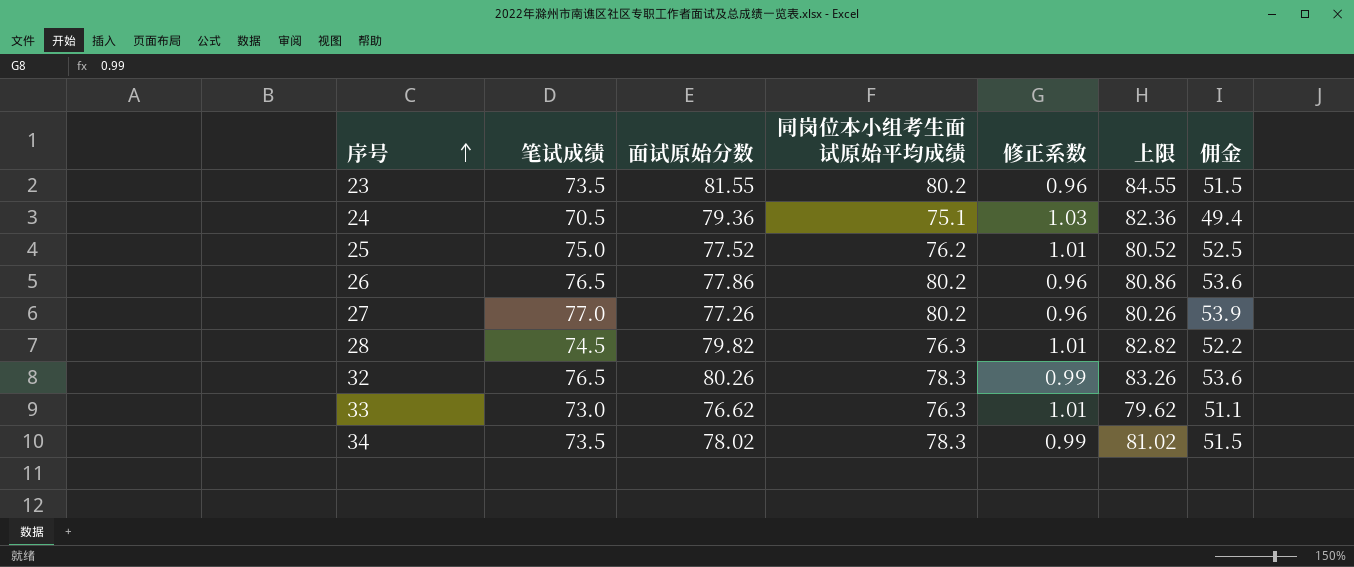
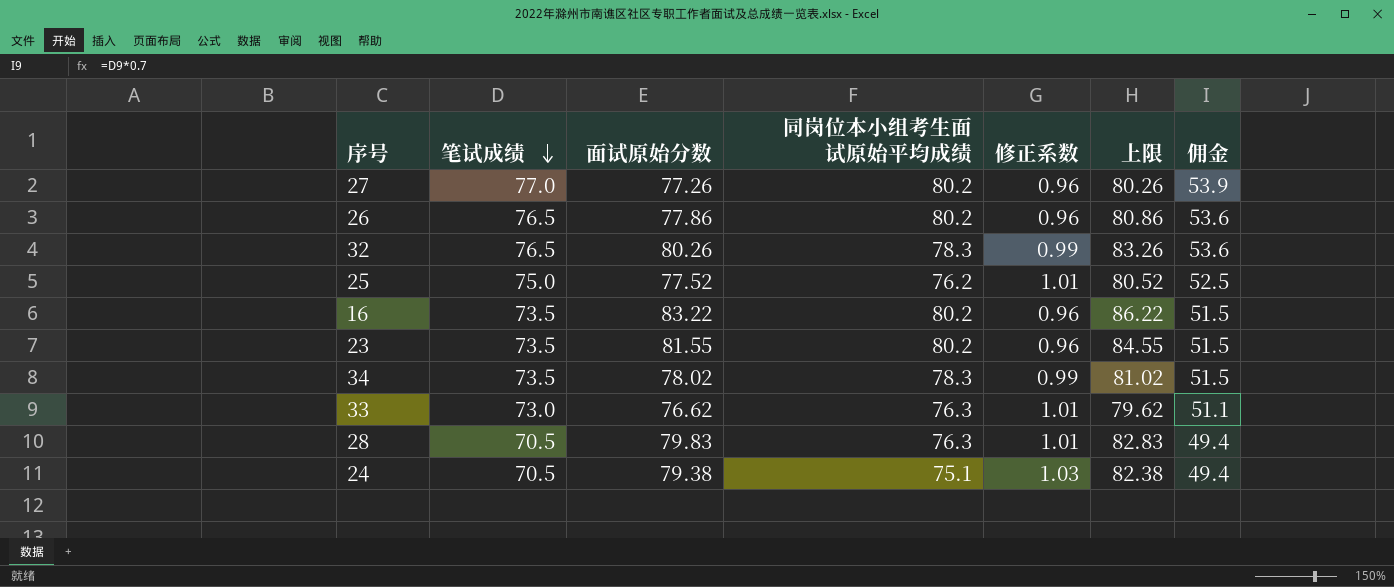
row order: 序号 ascending -> 笔试成绩 descending
row 16: none -> 73.5 | 83.22 | 80.2 | 0.96 | 86.22 | 51.5
28 | 笔试成绩: 74.5 -> 70.5
28 | 面试原始分数: 79.82 -> 79.83
28 | 上限: 82.82 -> 82.83
28 | 佣金: 52.2 -> 49.4
24 | 面试原始分数: 79.36 -> 79.38
24 | 上限: 82.36 -> 82.38

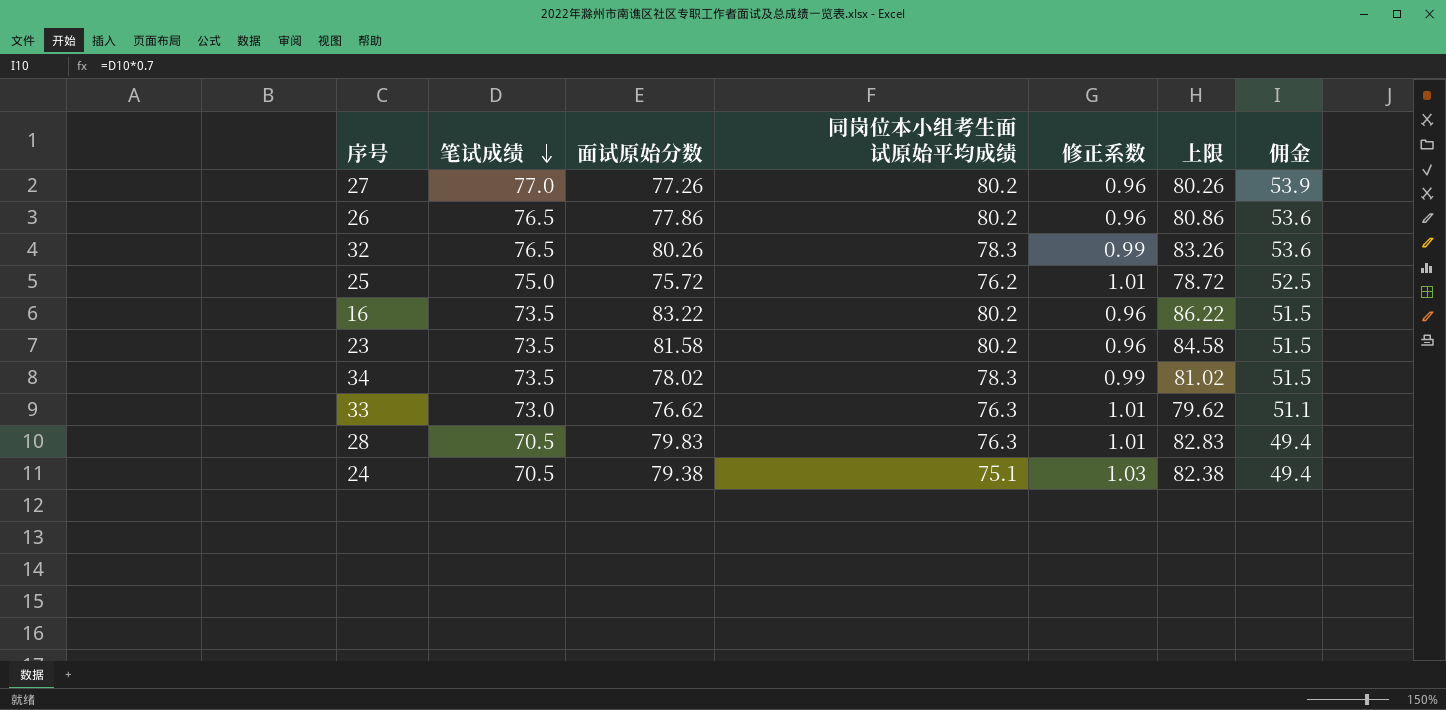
25 | 面试原始分数: 77.52 -> 75.72
25 | 上限: 80.52 -> 78.72
23 | 面试原始分数: 81.55 -> 81.58
23 | 上限: 84.55 -> 84.58

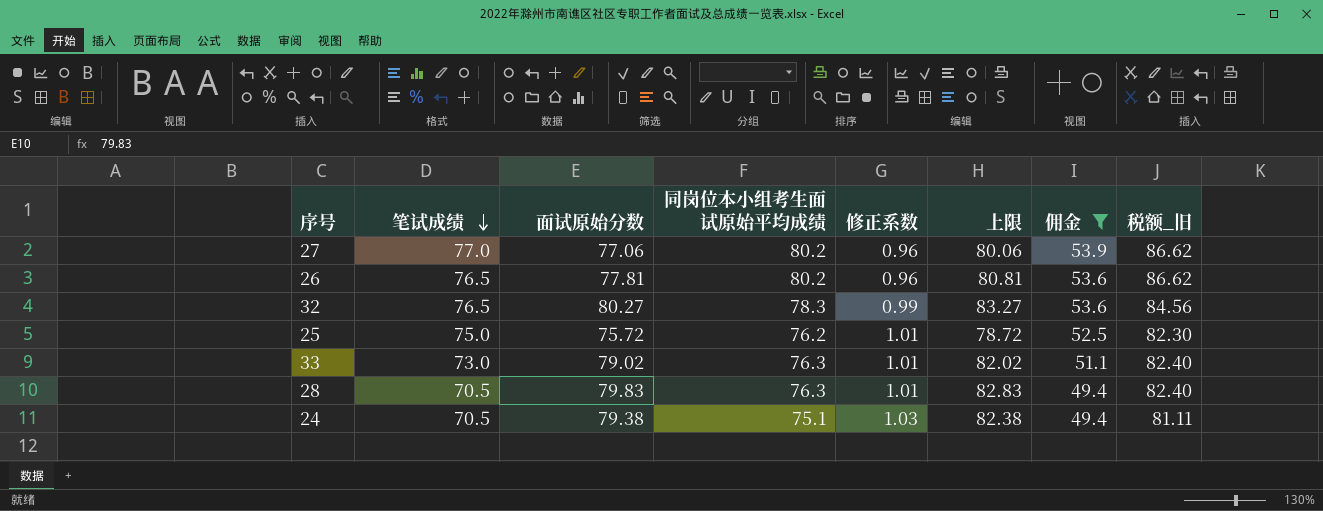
filter: none -> 佣金 != 51.5
column 税额_旧 | formula: none -> [同岗位本小组考生面试原始平均成绩] * 1.08
27 | 面试原始分数: 77.26 -> 77.06
27 | 上限: 80.26 -> 80.06
26 | 面试原始分数: 77.86 -> 77.81
26 | 上限: 80.86 -> 80.81
32 | 面试原始分数: 80.26 -> 80.27
32 | 上限: 83.26 -> 83.27
33 | 面试原始分数: 76.62 -> 79.02
33 | 上限: 79.62 -> 82.02

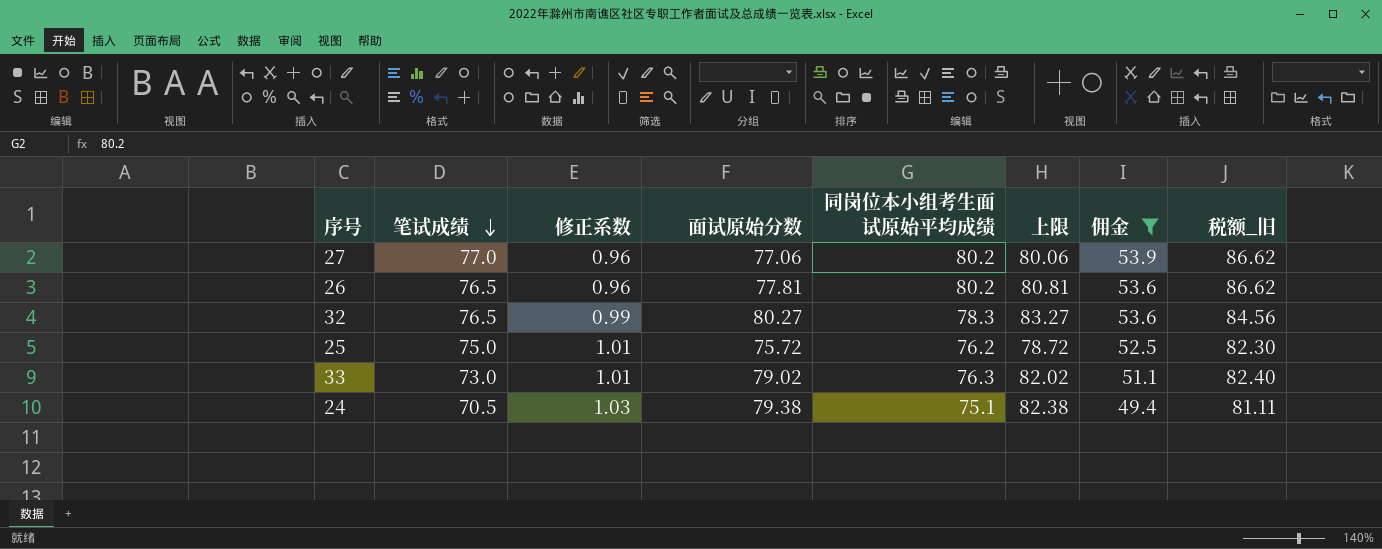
column 修正系数 | position: 5 -> 3
row 28: 70.5 | 79.83 | 76.3 | 1.01 | 82.83 | 49.4 | 82.40 -> none

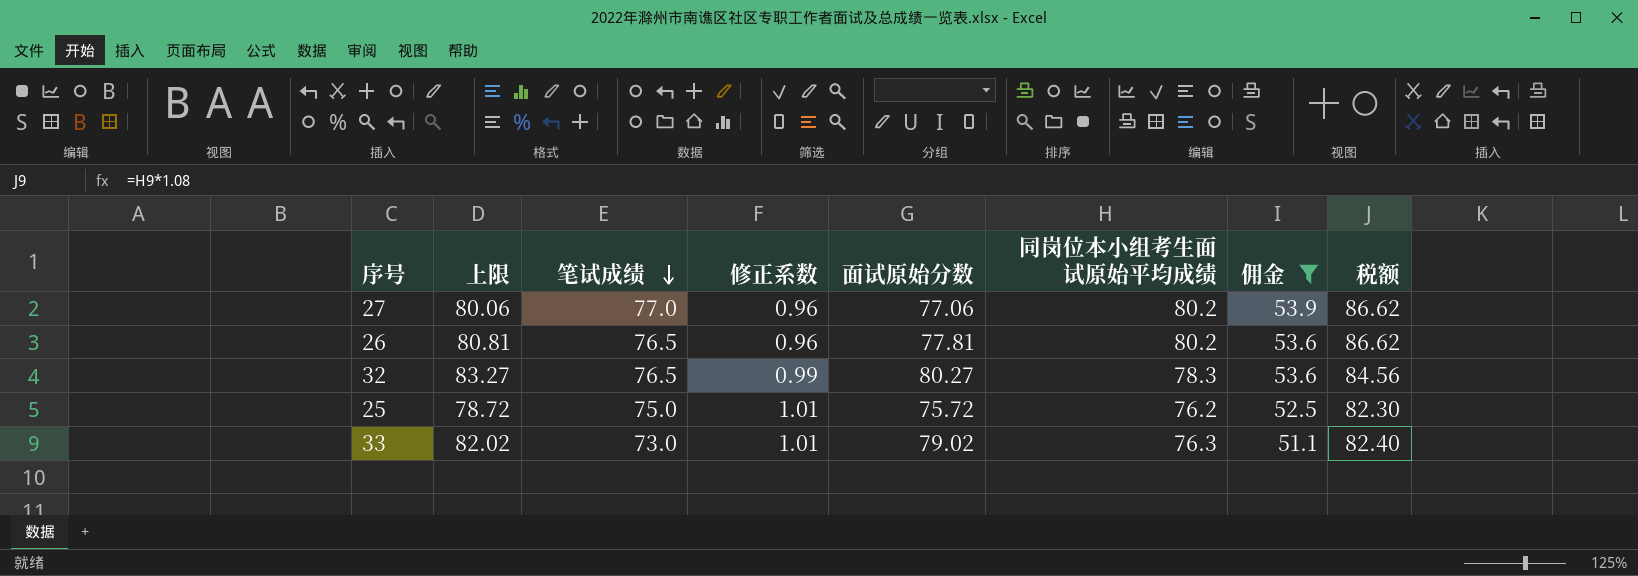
column 上限 | position: 6 -> 2
column name: 税额_旧 -> 税额
row 24: 70.5 | 1.03 | 79.38 | 75.1 | 82.38 | 49.4 | 81.11 -> none

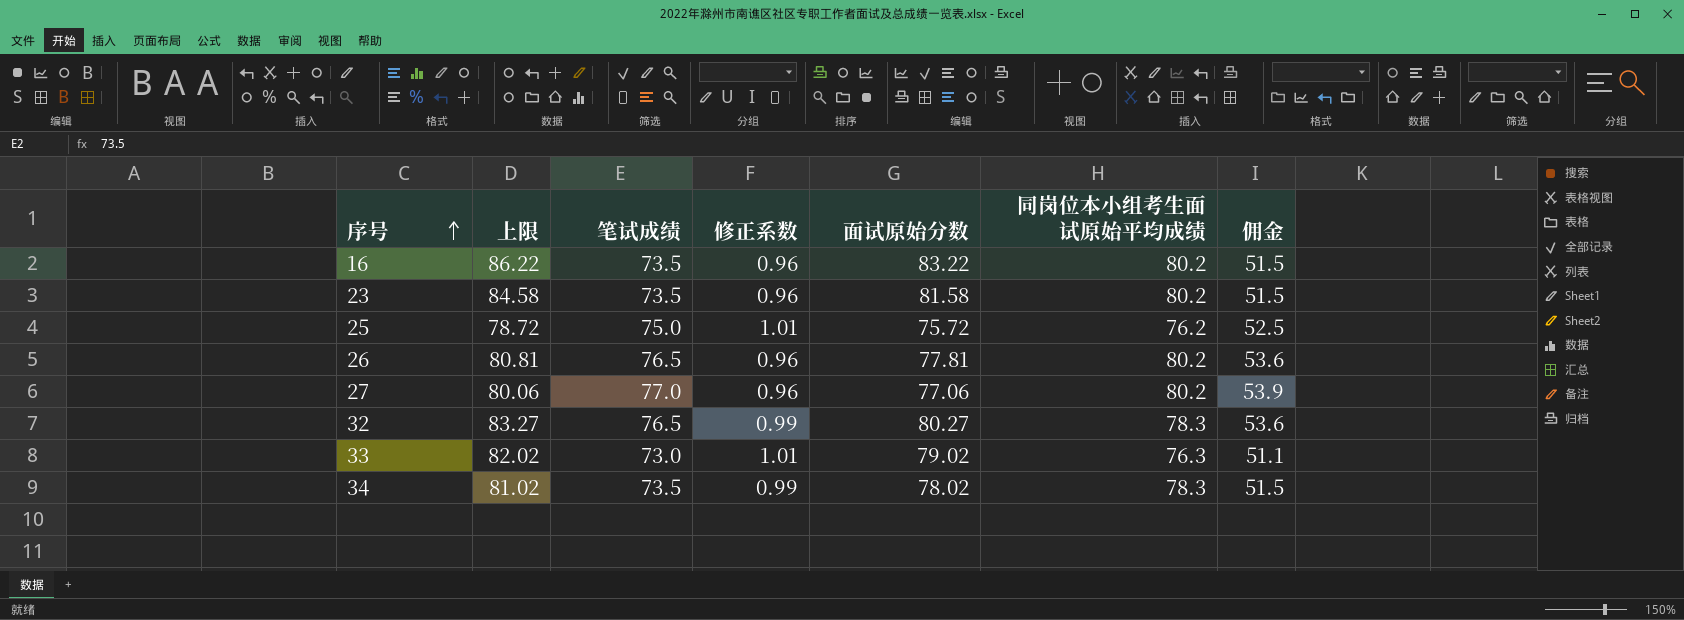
filter: 佣金 != 51.5 -> none
row order: 笔试成绩 descending -> 序号 ascending
column 税额 | formula: [同岗位本小组考生面试原始平均成绩] * 1.08 -> none

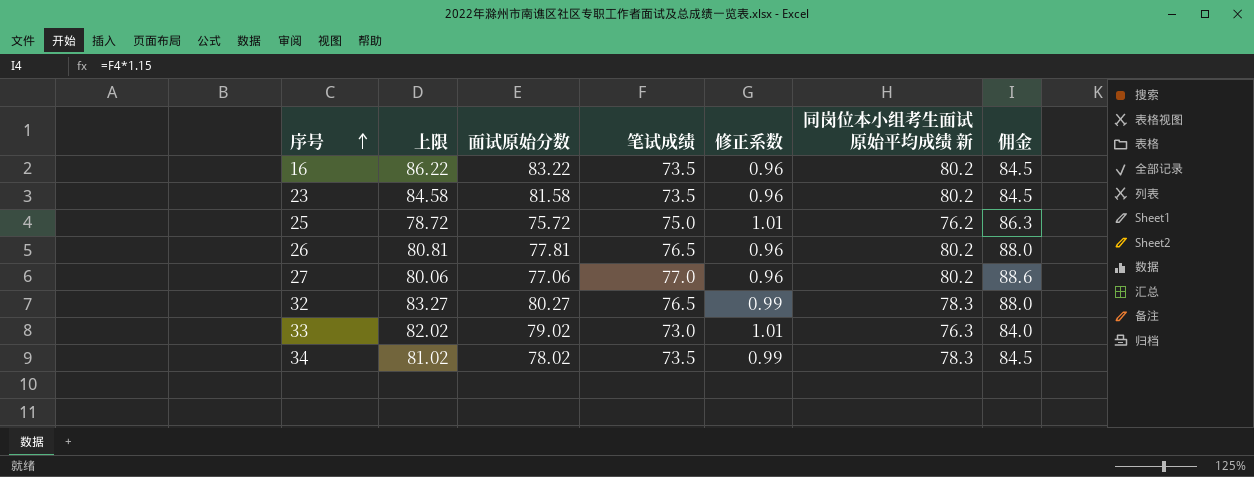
column 面试原始分数 | position: 5 -> 3
column name: 同岗位本小组考生面试原始平均成绩 -> 同岗位本小组考生面试原始平均成绩 新
column 佣金 | formula: [笔试成绩] * 0.7 -> [笔试成绩] * 1.15

